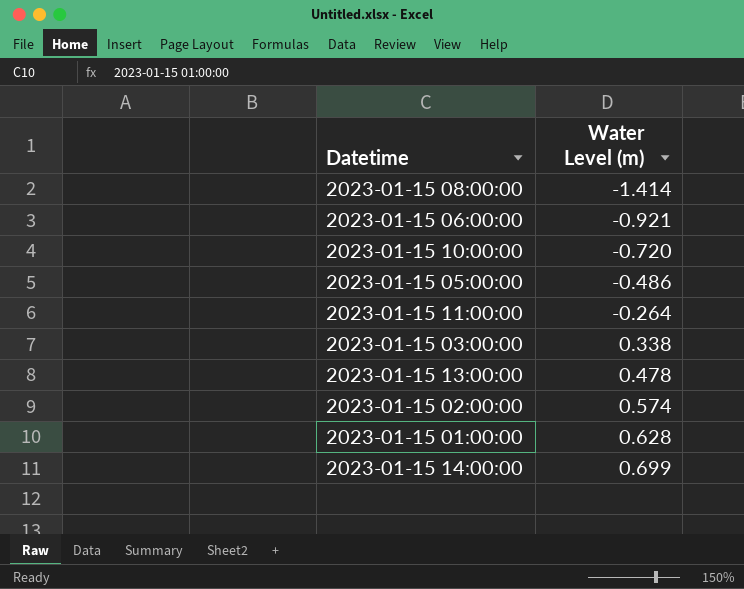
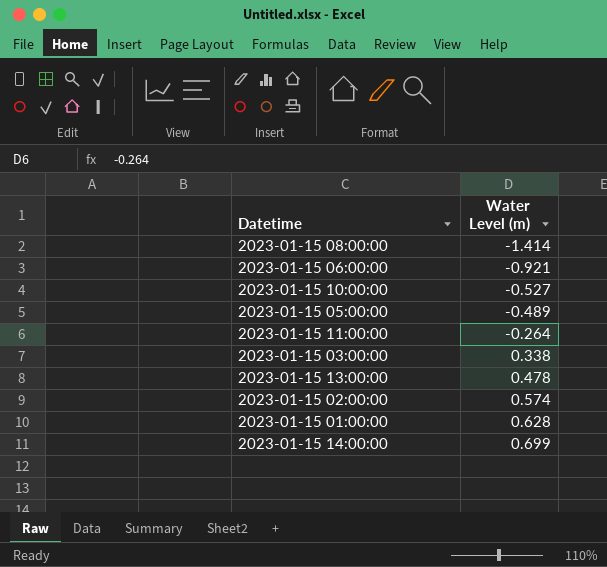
2023-01-15 10:00:00 | Water Level (m): -0.720 -> -0.527
2023-01-15 05:00:00 | Water Level (m): -0.486 -> -0.489

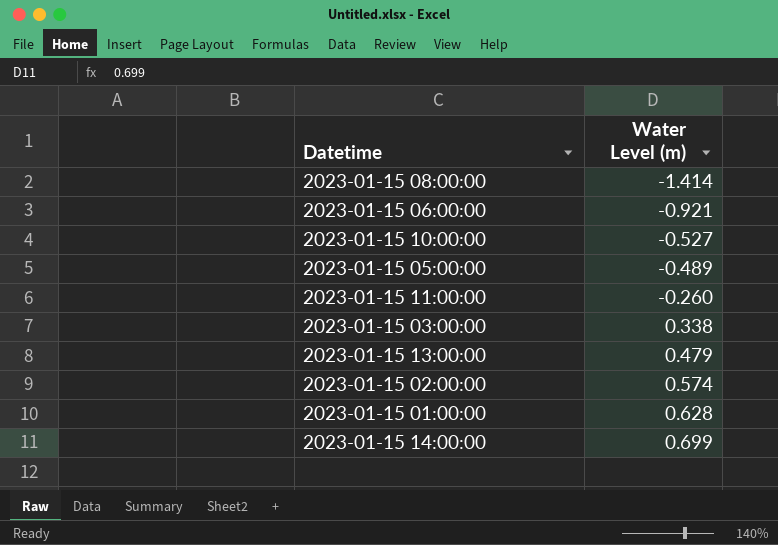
2023-01-15 11:00:00 | Water Level (m): -0.264 -> -0.260
2023-01-15 13:00:00 | Water Level (m): 0.478 -> 0.479

